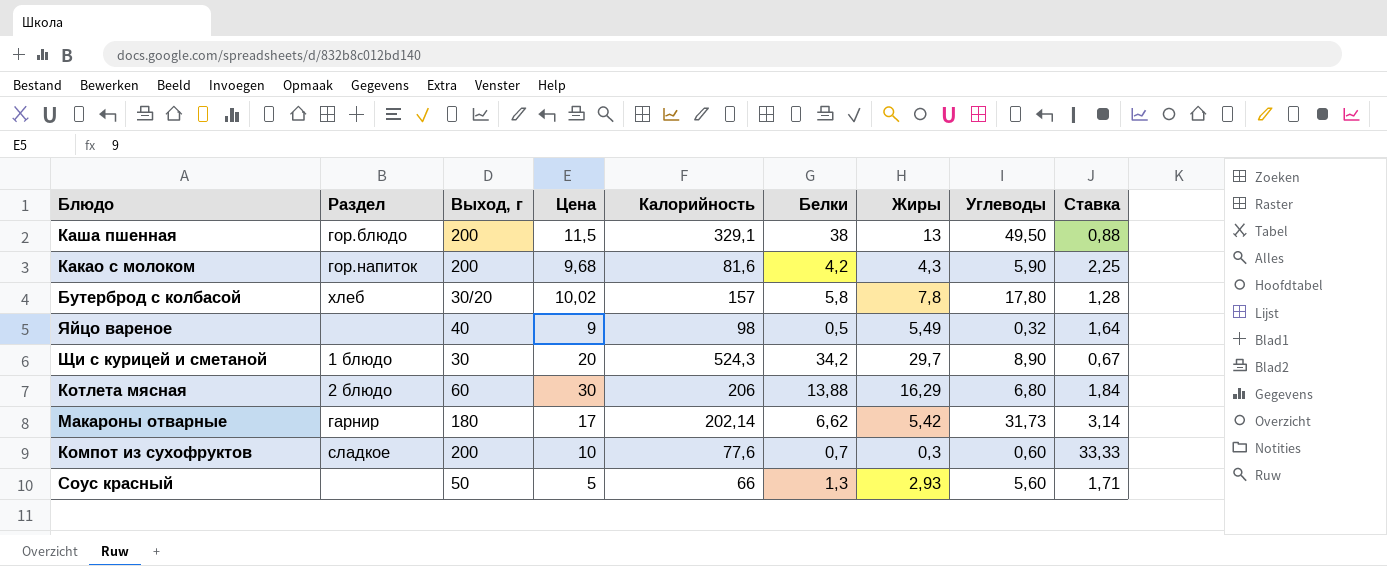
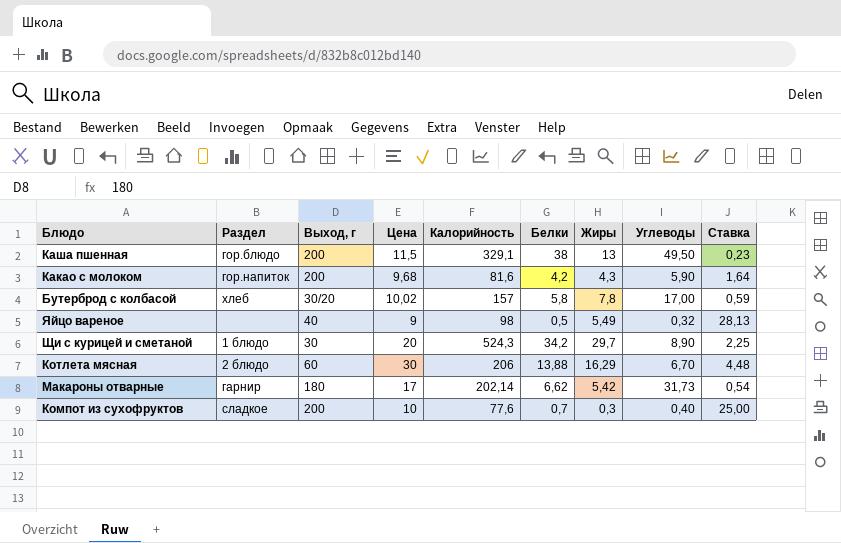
column Ставка | formula: [Цена] / [Жиры] -> [Цена] / [Углеводы]
row Соус красный: none | 50 | 5 | 66 | 1,3 | 2,93 | 5,60 | 1,71 -> none
Бутерброд с колбасой | Углеводы: 17,80 -> 17,00
Котлета мясная | Углеводы: 6,80 -> 6,70
Компот из сухофруктов | Углеводы: 0,60 -> 0,40

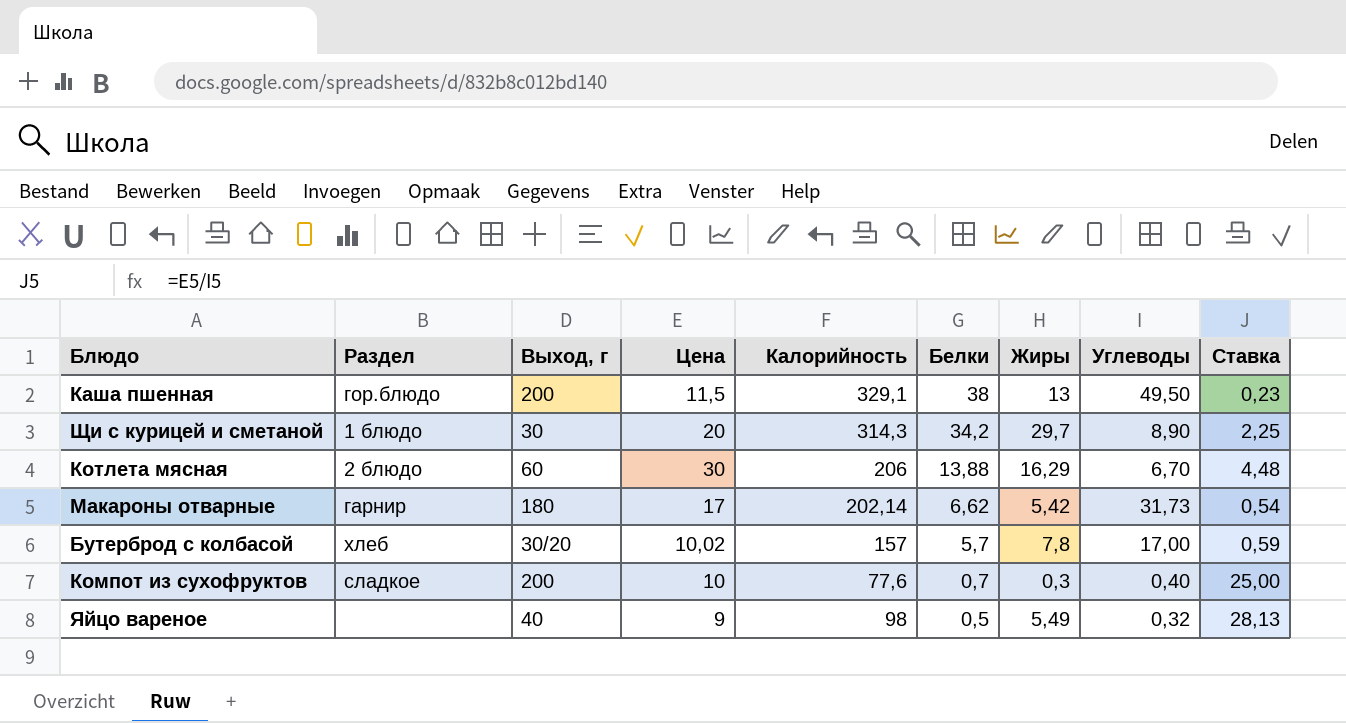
row order: none -> Белки descending
row Какао с молоком: гор.напиток | 200 | 9,68 | 81,6 | 4,2 | 4,3 | 5,90 | 1,64 -> none
Щи с курицей и сметаной | Калорийность: 524,3 -> 314,3
Бутерброд с колбасой | Белки: 5,8 -> 5,7

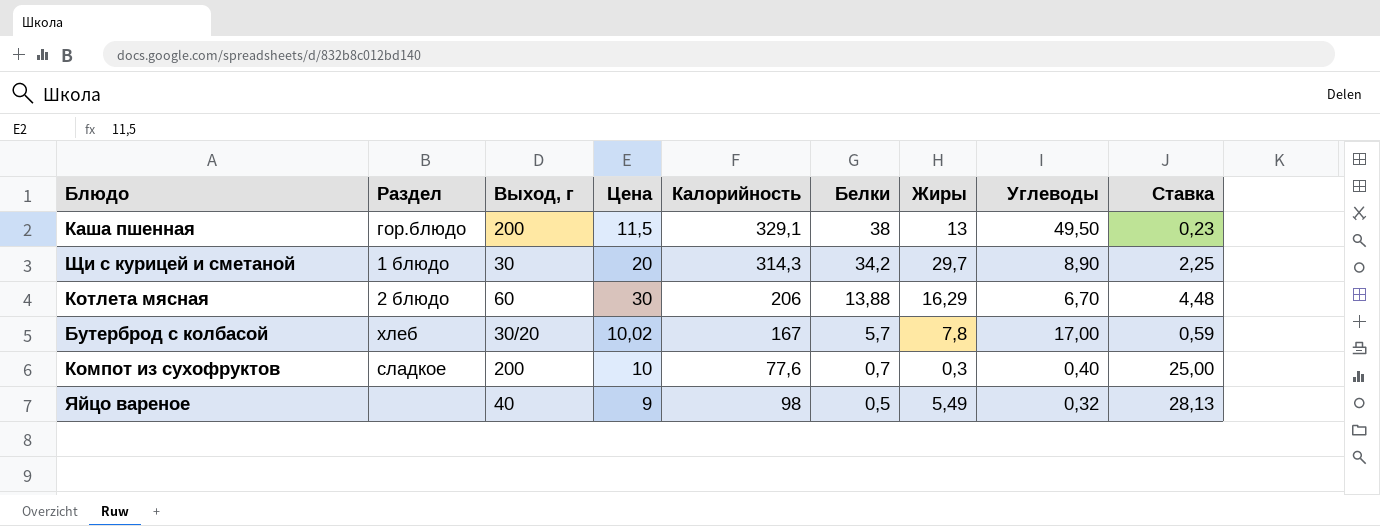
row Макароны отварные: гарнир | 180 | 17 | 202,14 | 6,62 | 5,42 | 31,73 | 0,54 -> none
Бутерброд с колбасой | Калорийность: 157 -> 167

